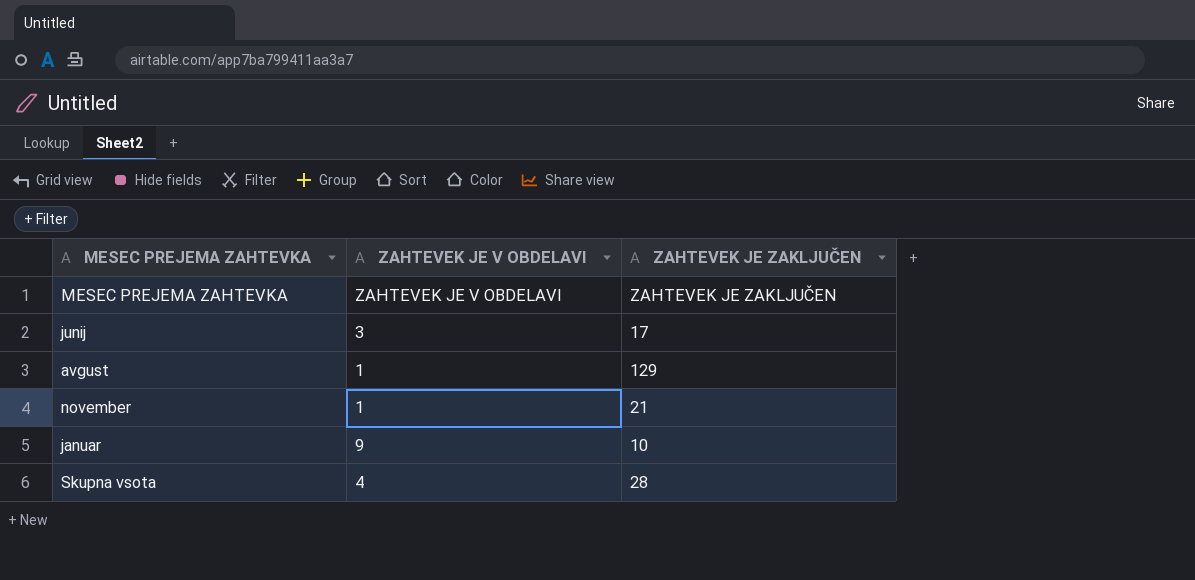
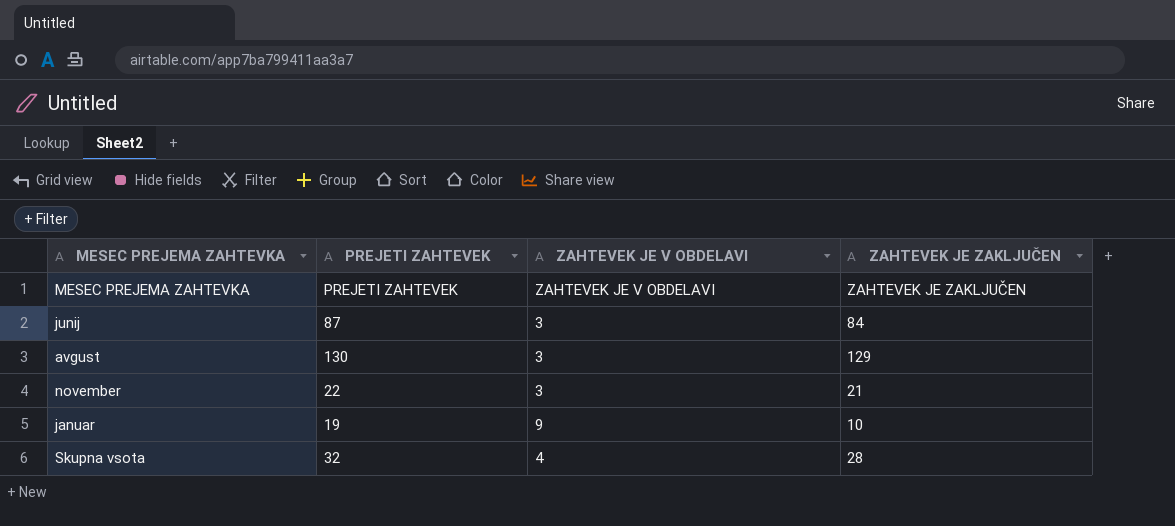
column PREJETI ZAHTEVEK | position: none -> 2
junij | ZAHTEVEK JE ZAKLJUČEN: 17 -> 84
avgust | ZAHTEVEK JE V OBDELAVI: 1 -> 3
november | ZAHTEVEK JE V OBDELAVI: 1 -> 3

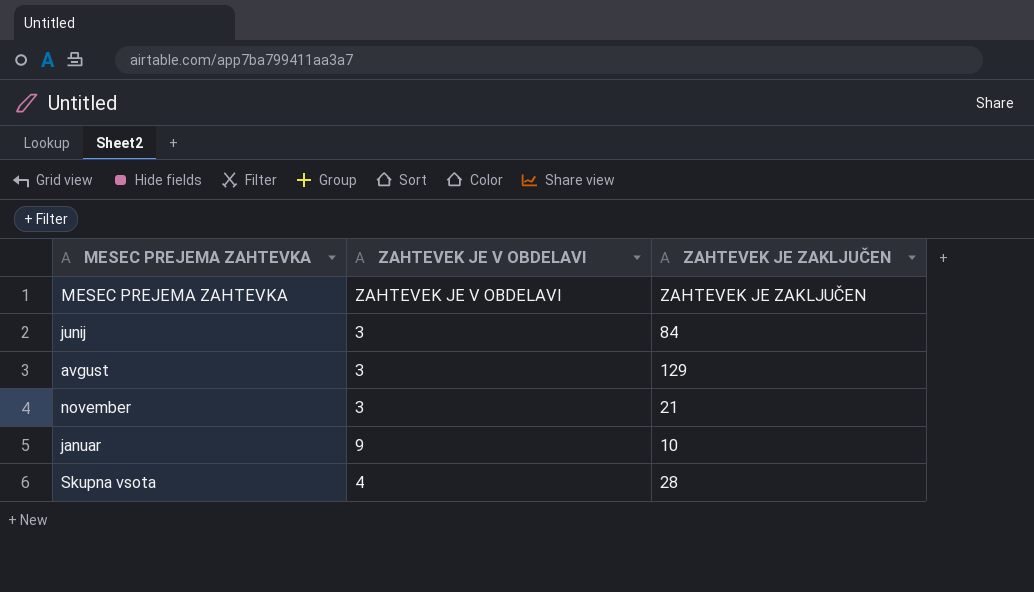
column PREJETI ZAHTEVEK | position: 2 -> none

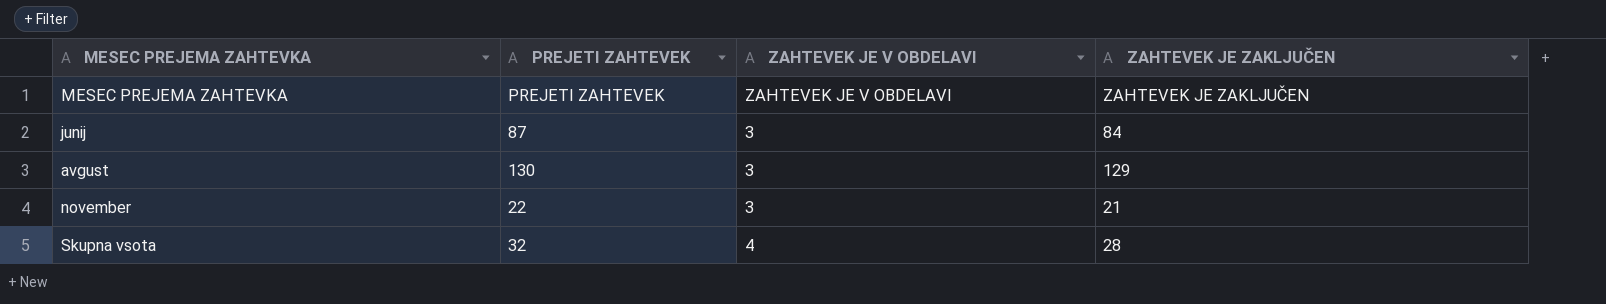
column PREJETI ZAHTEVEK | position: none -> 2
row januar: 9 | 10 -> none

